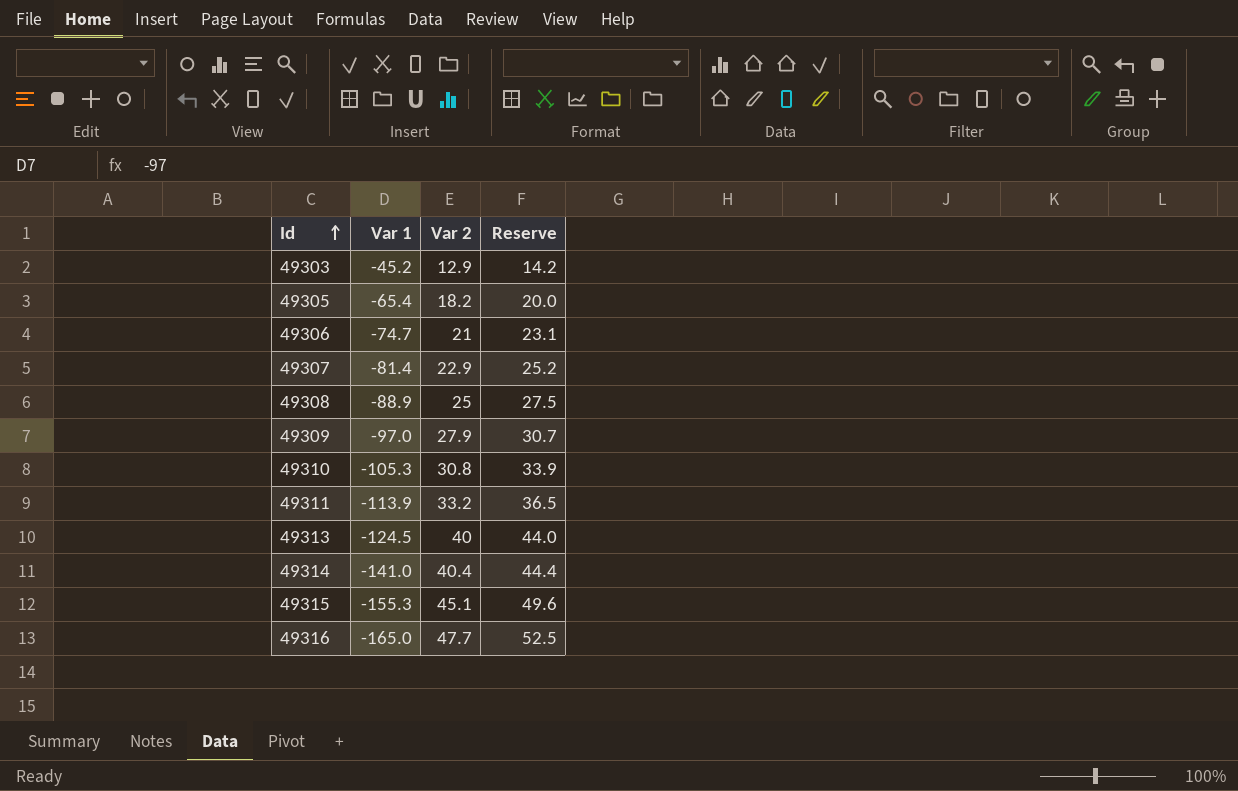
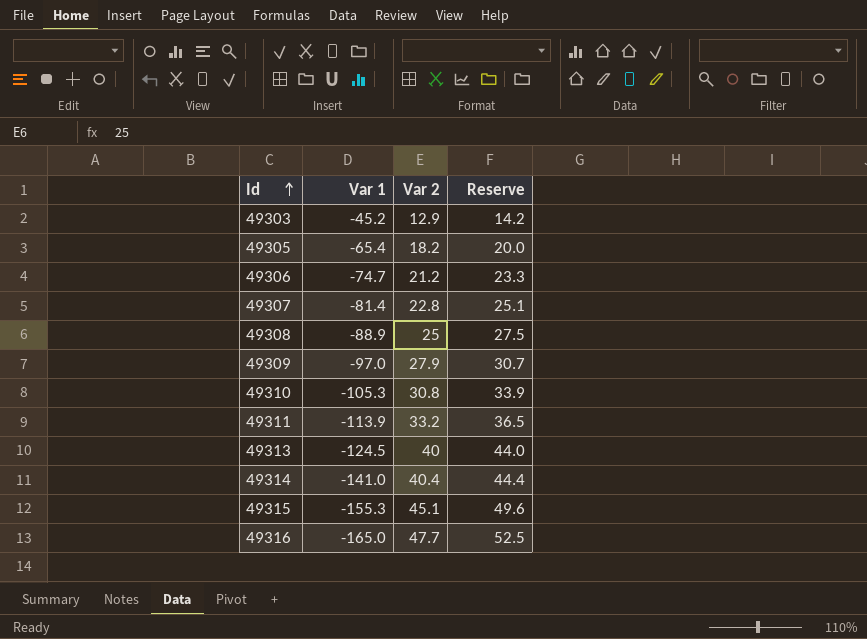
49306 | Var 2: 21 -> 21.2
49306 | Reserve: 23.1 -> 23.3
49307 | Var 2: 22.9 -> 22.8
49307 | Reserve: 25.2 -> 25.1

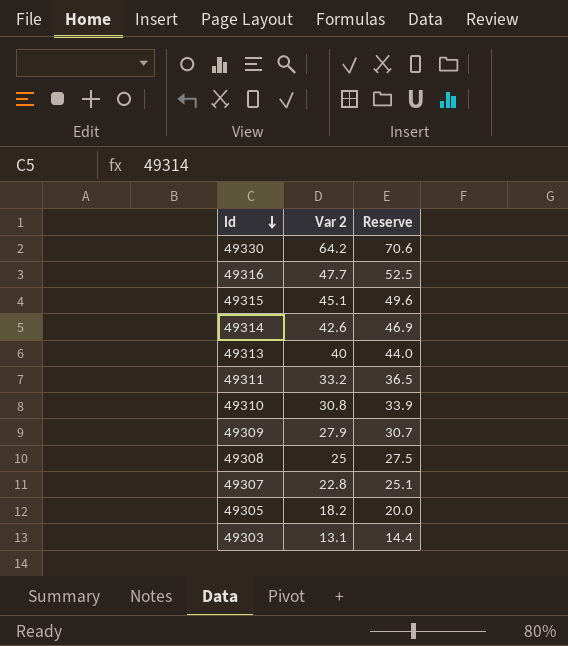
row order: Id ascending -> Id descending
column Var 1 | position: 2 -> none
row 49306: -74.7 | 21.2 | 23.3 -> none
row 49330: none -> 64.2 | 70.6
49314 | Var 2: 40.4 -> 42.6
49314 | Reserve: 44.4 -> 46.9
49303 | Var 2: 12.9 -> 13.1
49303 | Reserve: 14.2 -> 14.4

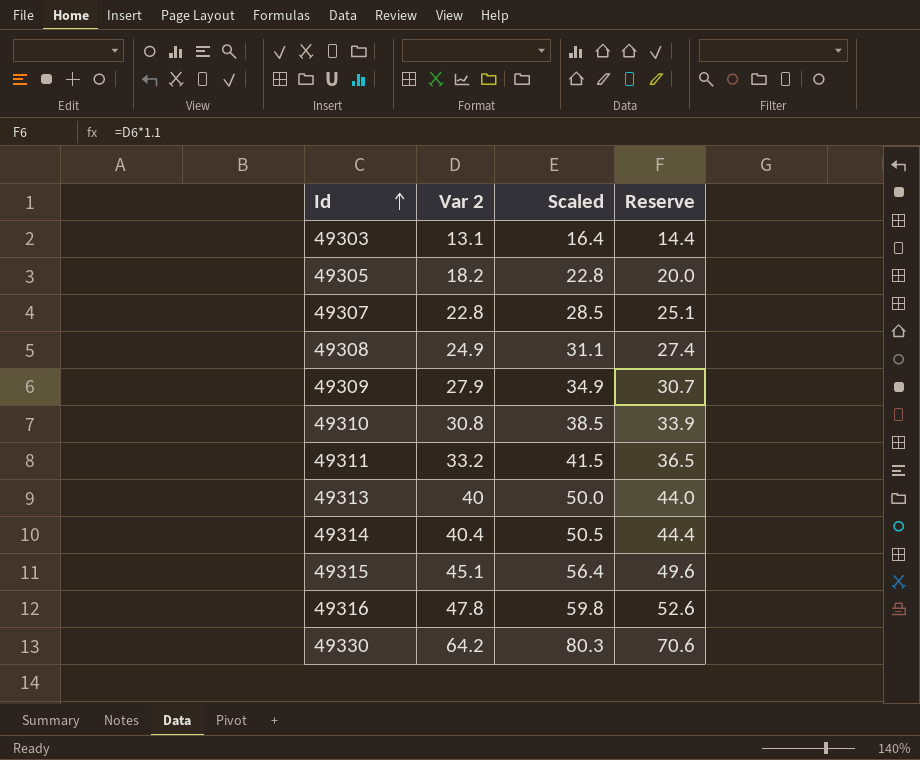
row order: Id descending -> Id ascending
column Scaled | formula: none -> [Var 2] * 1.25
49308 | Var 2: 25 -> 24.9
49308 | Reserve: 27.5 -> 27.4
49314 | Var 2: 42.6 -> 40.4
49314 | Reserve: 46.9 -> 44.4
49316 | Var 2: 47.7 -> 47.8
49316 | Reserve: 52.5 -> 52.6

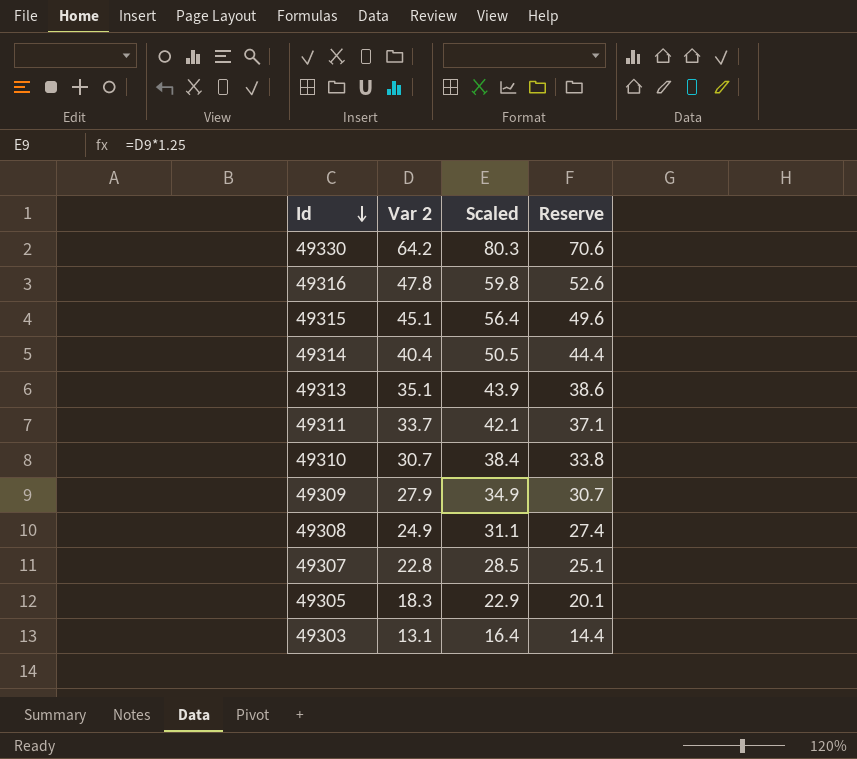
row order: Id ascending -> Id descending
49313 | Var 2: 40 -> 35.1
49313 | Scaled: 50.0 -> 43.9
49313 | Reserve: 44.0 -> 38.6
49311 | Var 2: 33.2 -> 33.7
49311 | Scaled: 41.5 -> 42.1
49311 | Reserve: 36.5 -> 37.1
49310 | Var 2: 30.8 -> 30.7
49310 | Scaled: 38.5 -> 38.4
49310 | Reserve: 33.9 -> 33.8
49305 | Var 2: 18.2 -> 18.3
49305 | Scaled: 22.8 -> 22.9
49305 | Reserve: 20.0 -> 20.1

